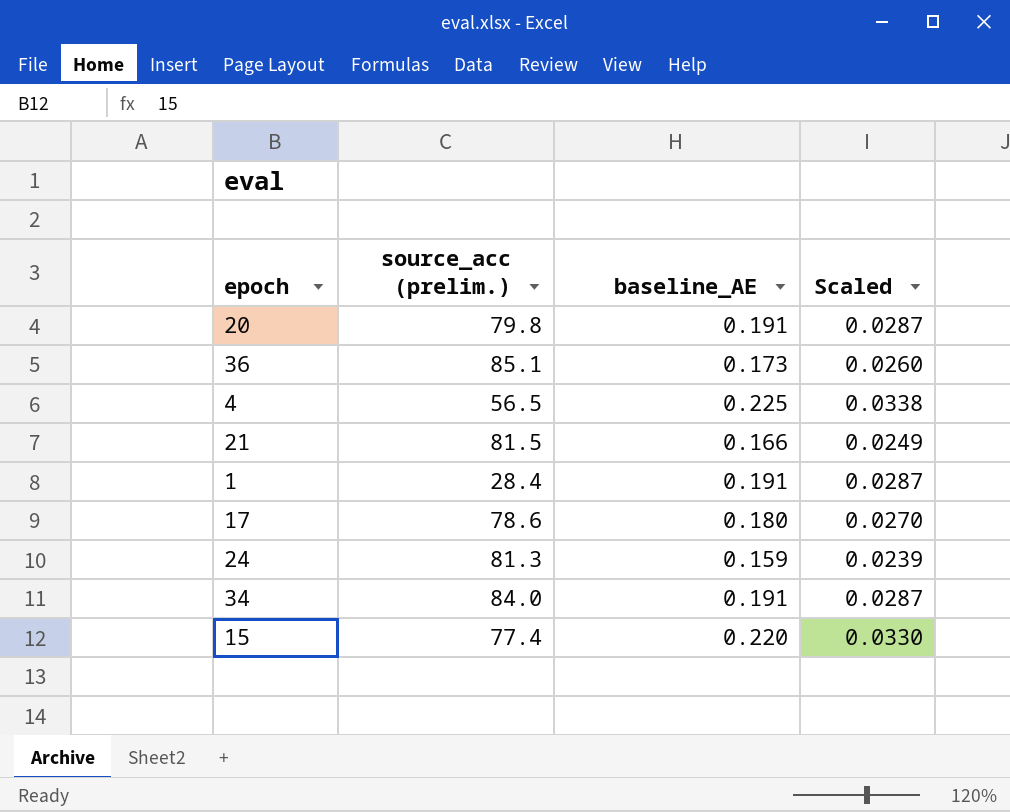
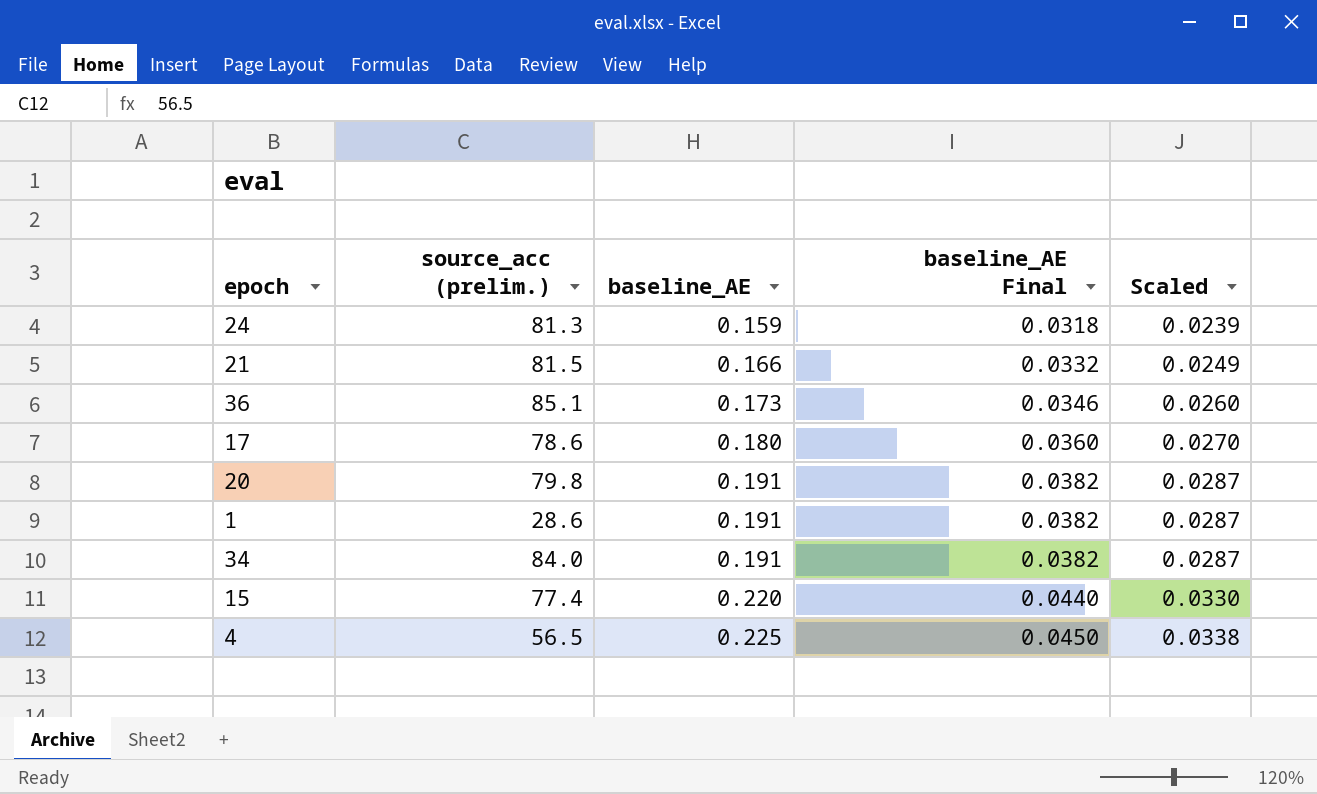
row order: none -> baseline_AE ascending
column baseline_AE Final | formula: none -> [baseline_AE] * 0.2
1 | source_acc (prelim.): 28.4 -> 28.6

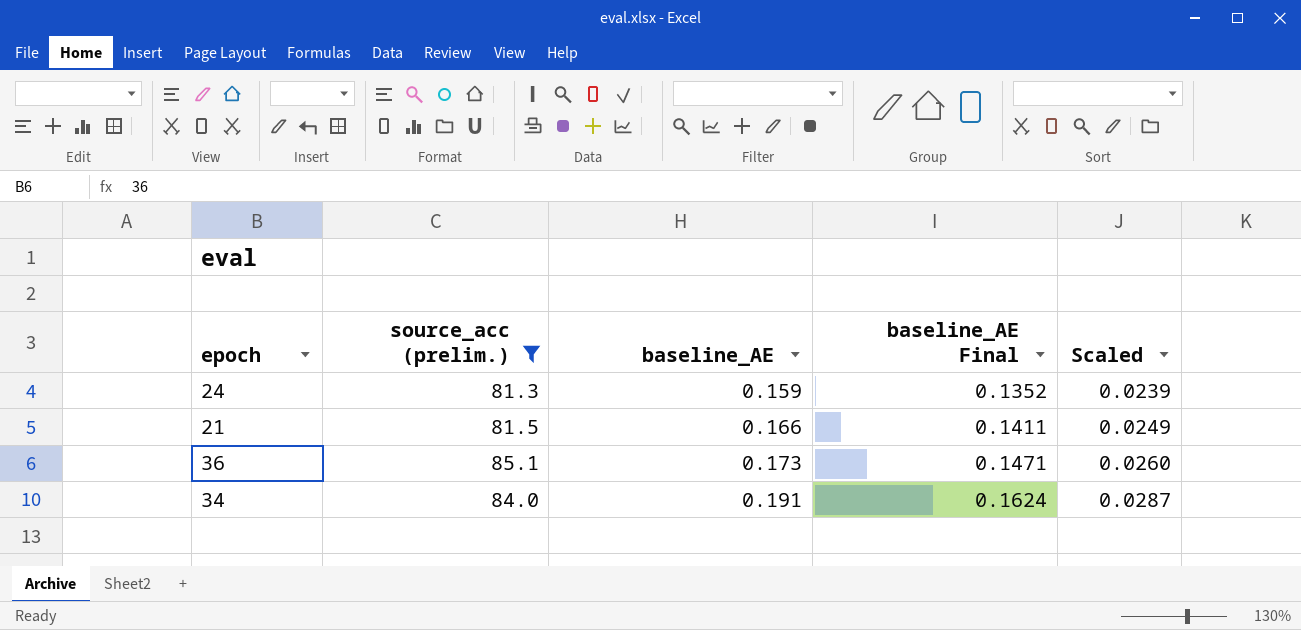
filter: none -> source_acc (prelim.) >= 81.3
column baseline_AE Final | formula: [baseline_AE] * 0.2 -> [baseline_AE] * 0.85

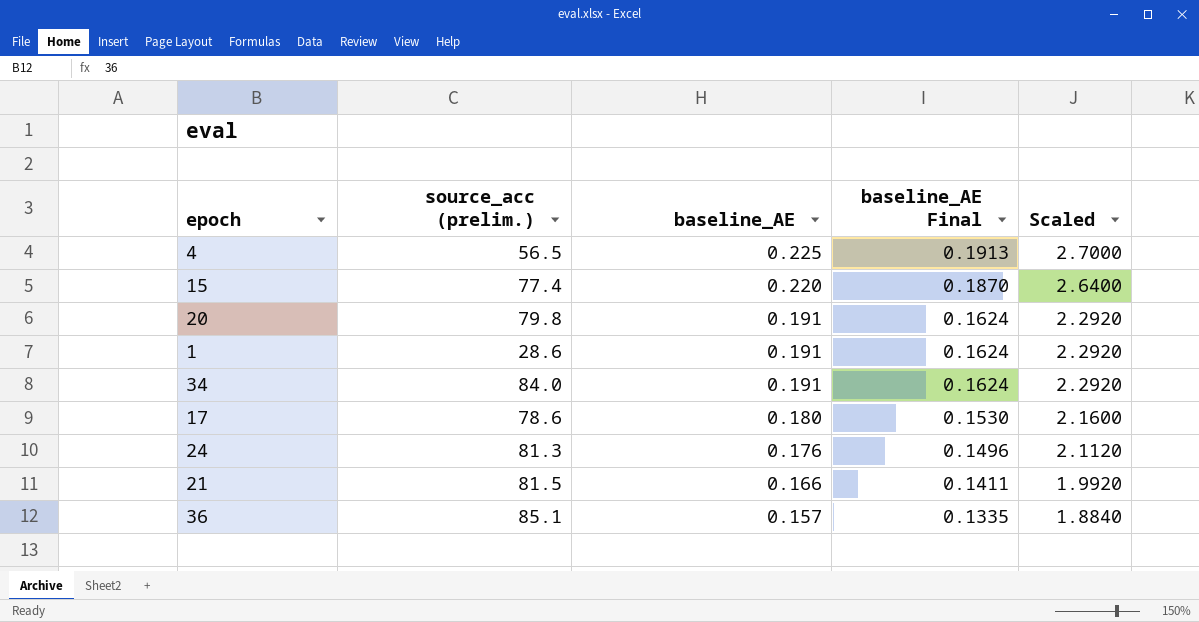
filter: source_acc (prelim.) >= 81.3 -> none
row order: baseline_AE ascending -> baseline_AE descending
column Scaled | formula: [baseline_AE] * 0.15 -> [baseline_AE] * 12
24 | baseline_AE: 0.159 -> 0.176
24 | baseline_AE Final: 0.1352 -> 0.1496
36 | baseline_AE: 0.173 -> 0.157
36 | baseline_AE Final: 0.1471 -> 0.1335

